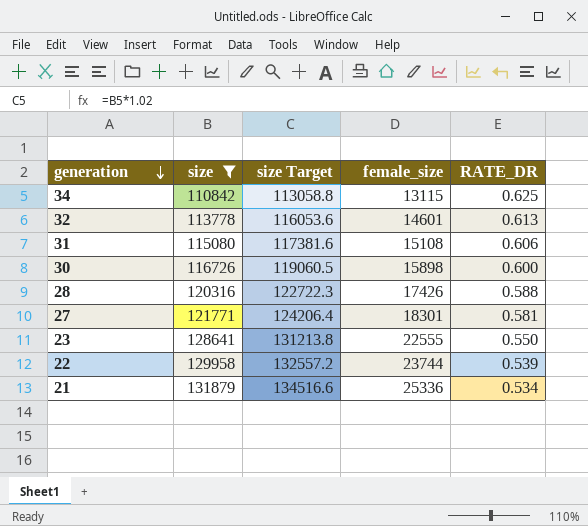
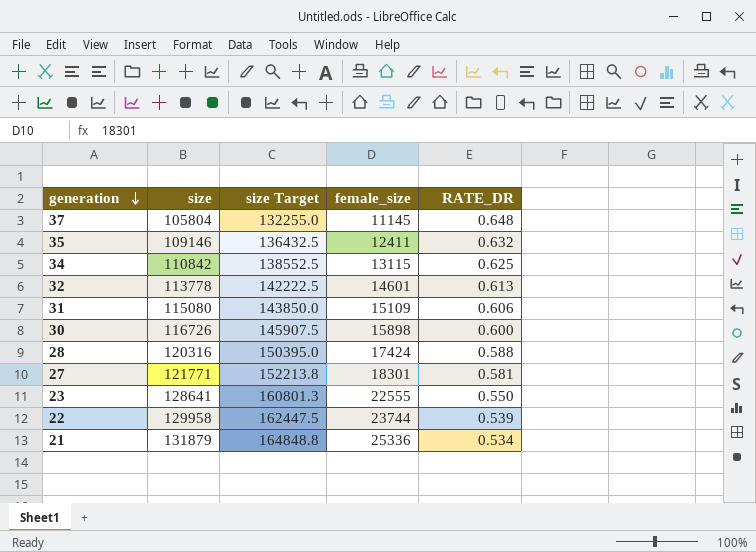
filter: size >= 110842 -> none
column size Target | formula: [size] * 1.02 -> [size] * 1.25
31 | female_size: 15108 -> 15109
28 | female_size: 17426 -> 17424

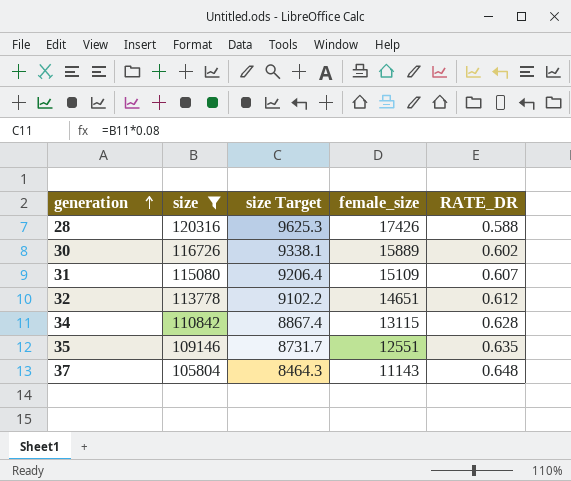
filter: none -> size <= 120316
row order: generation descending -> generation ascending
column size Target | formula: [size] * 1.25 -> [size] * 0.08
28 | female_size: 17424 -> 17426
30 | female_size: 15898 -> 15889
30 | RATE_DR: 0.600 -> 0.602
31 | RATE_DR: 0.606 -> 0.607
32 | female_size: 14601 -> 14651
32 | RATE_DR: 0.613 -> 0.612
34 | RATE_DR: 0.625 -> 0.628
35 | female_size: 12411 -> 12551
35 | RATE_DR: 0.632 -> 0.635
37 | female_size: 11145 -> 11143

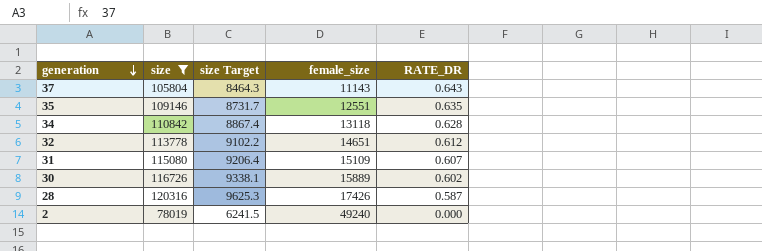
row order: generation ascending -> generation descending
37 | RATE_DR: 0.648 -> 0.643
34 | female_size: 13115 -> 13118
28 | RATE_DR: 0.588 -> 0.587
row 2: none -> 78019 | 6241.5 | 49240 | 0.000

